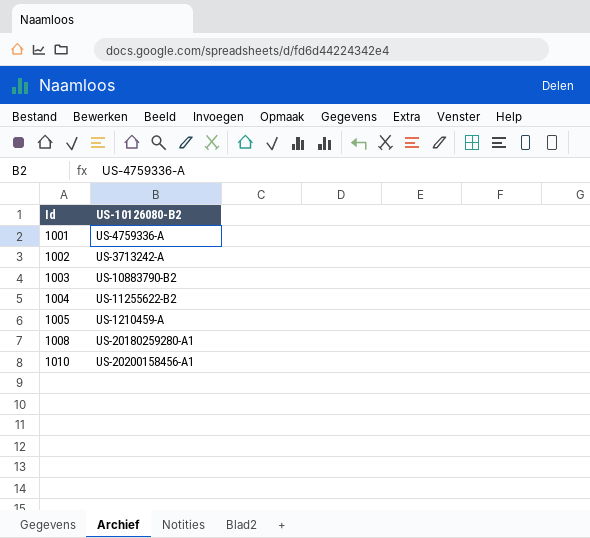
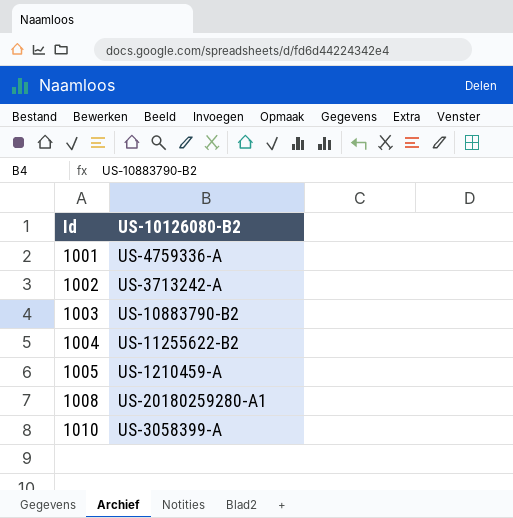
1010 | US-10126080-B2: US-20200158456-A1 -> US-3058399-A

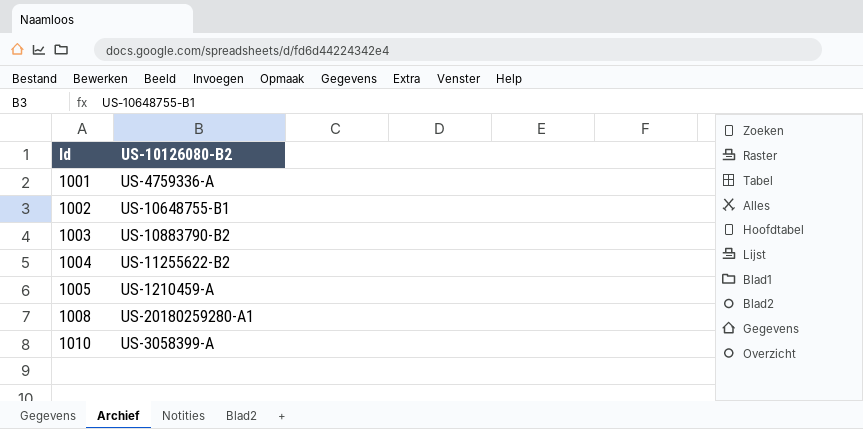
1002 | US-10126080-B2: US-3713242-A -> US-10648755-B1

